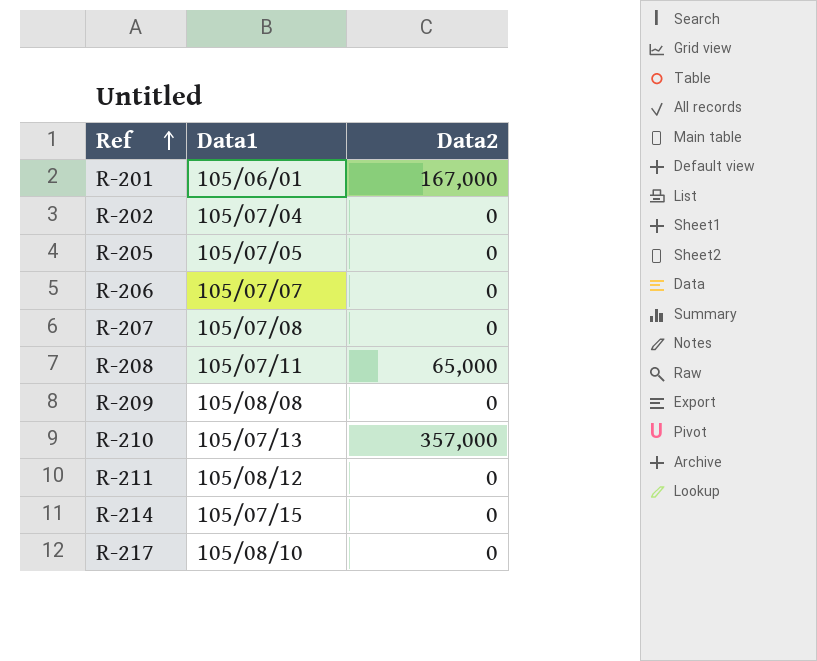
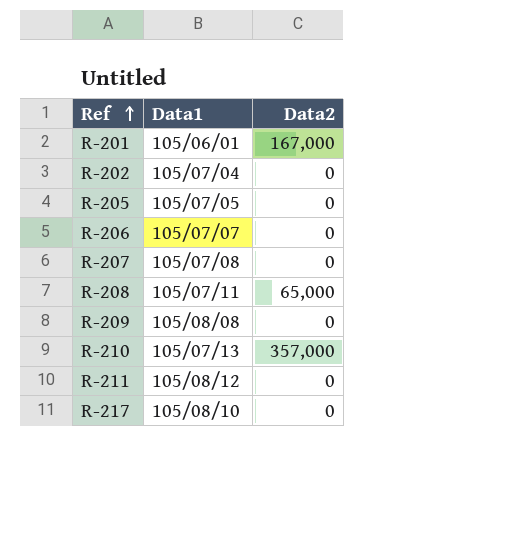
row R-214: 105/07/15 | 0 -> none

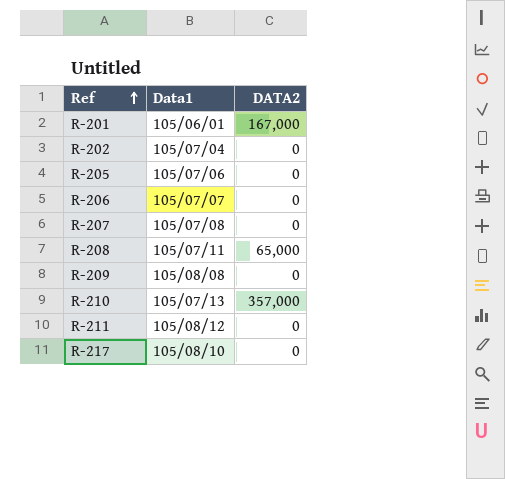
column name: Data2 -> DATA2
R-205 | Data1: 105/07/05 -> 105/07/06

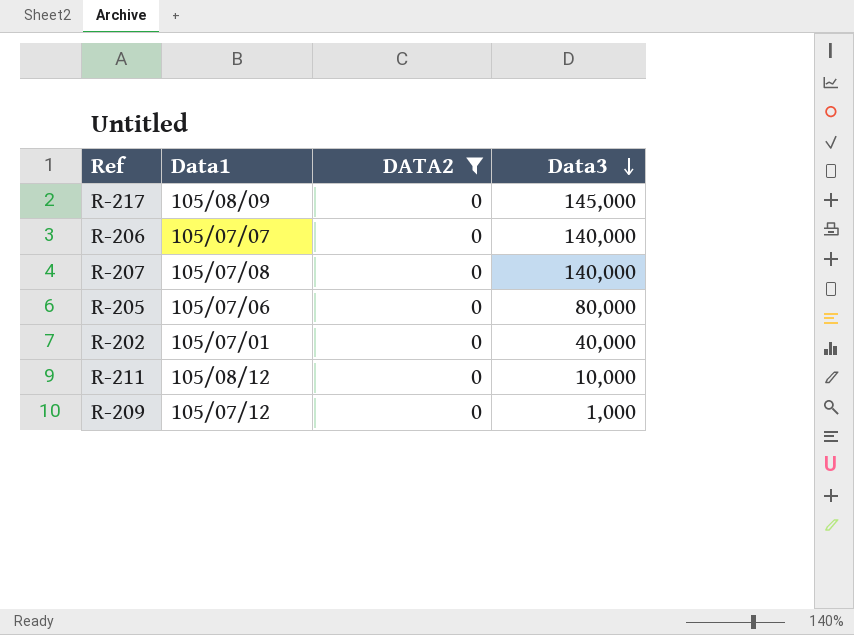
filter: none -> DATA2 = 0
row order: Ref ascending -> Data3 descending
column Data3 | position: none -> 4
R-217 | Data1: 105/08/10 -> 105/08/09
R-202 | Data1: 105/07/04 -> 105/07/01
R-209 | Data1: 105/08/08 -> 105/07/12

